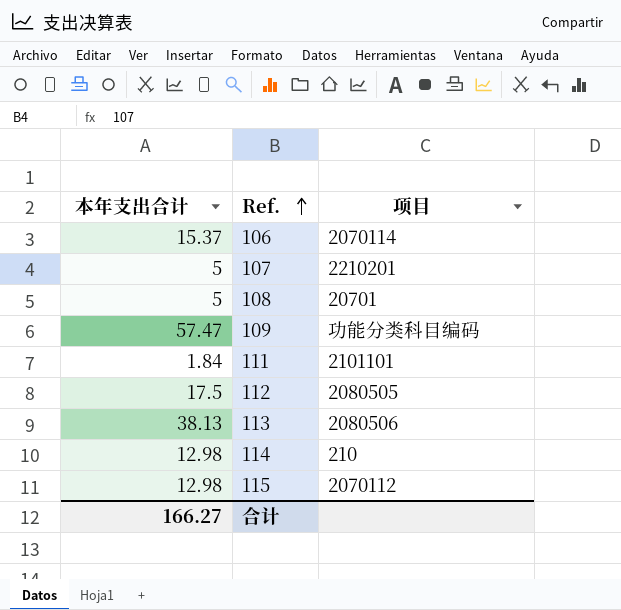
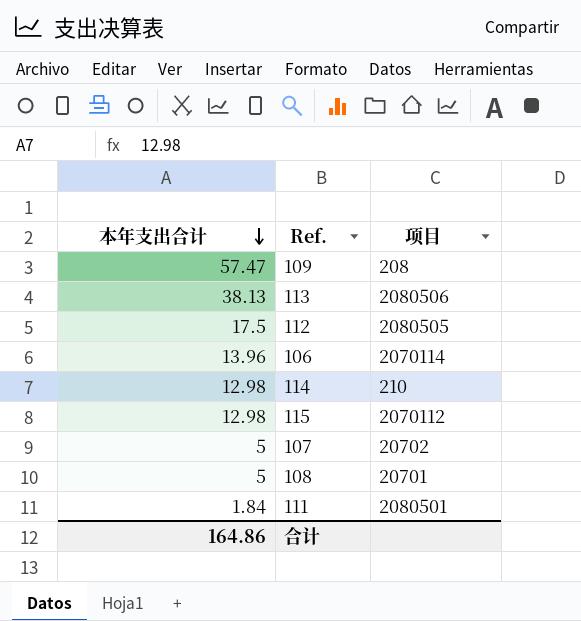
row order: Ref. ascending -> 本年支出合计 descending
109 | 项目: 功能分类科目编码 -> 208
106 | 本年支出合计: 15.37 -> 13.96
107 | 项目: 2210201 -> 20702
111 | 项目: 2101101 -> 2080501
合计 | 本年支出合计: 166.27 -> 164.86

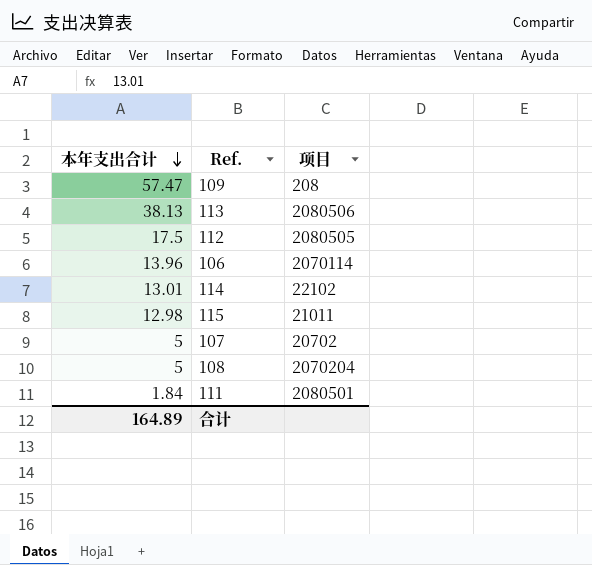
114 | 本年支出合计: 12.98 -> 13.01
114 | 项目: 210 -> 22102
115 | 项目: 2070112 -> 21011
108 | 项目: 20701 -> 2070204
合计 | 本年支出合计: 164.86 -> 164.89

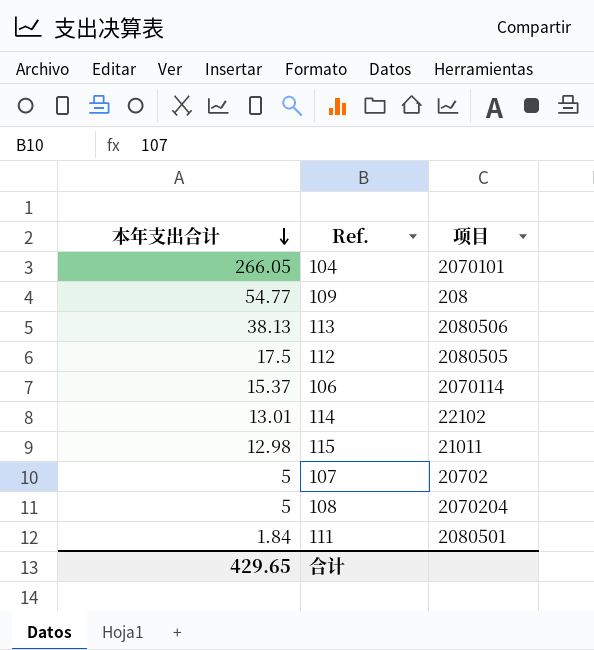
row 104: none -> 266.05 | 2070101
109 | 本年支出合计: 57.47 -> 54.77
106 | 本年支出合计: 13.96 -> 15.37
合计 | 本年支出合计: 164.89 -> 429.65

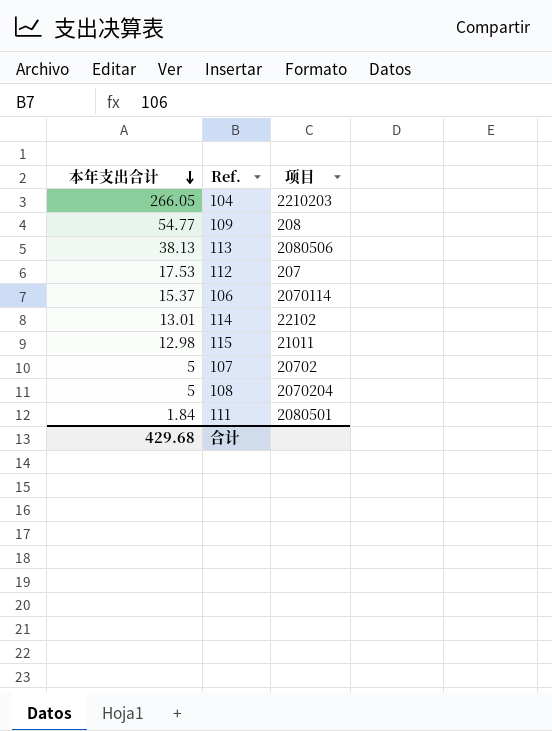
104 | 项目: 2070101 -> 2210203
112 | 本年支出合计: 17.5 -> 17.53
112 | 项目: 2080505 -> 207
合计 | 本年支出合计: 429.65 -> 429.68

